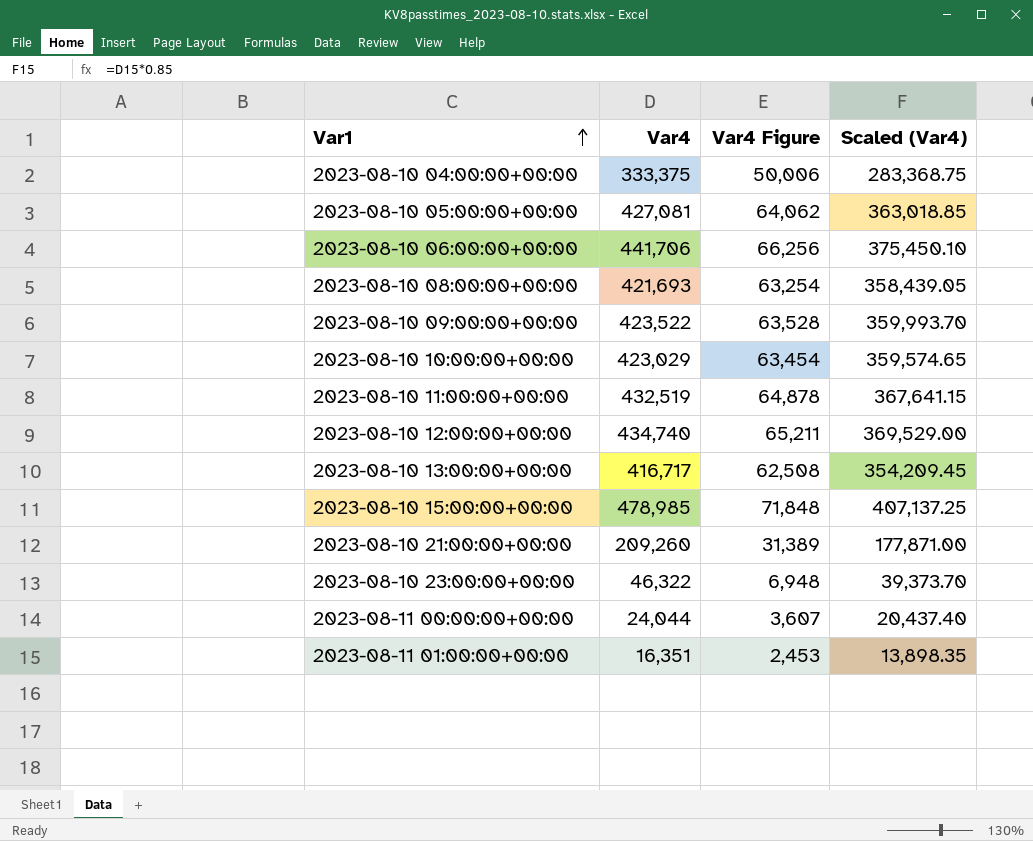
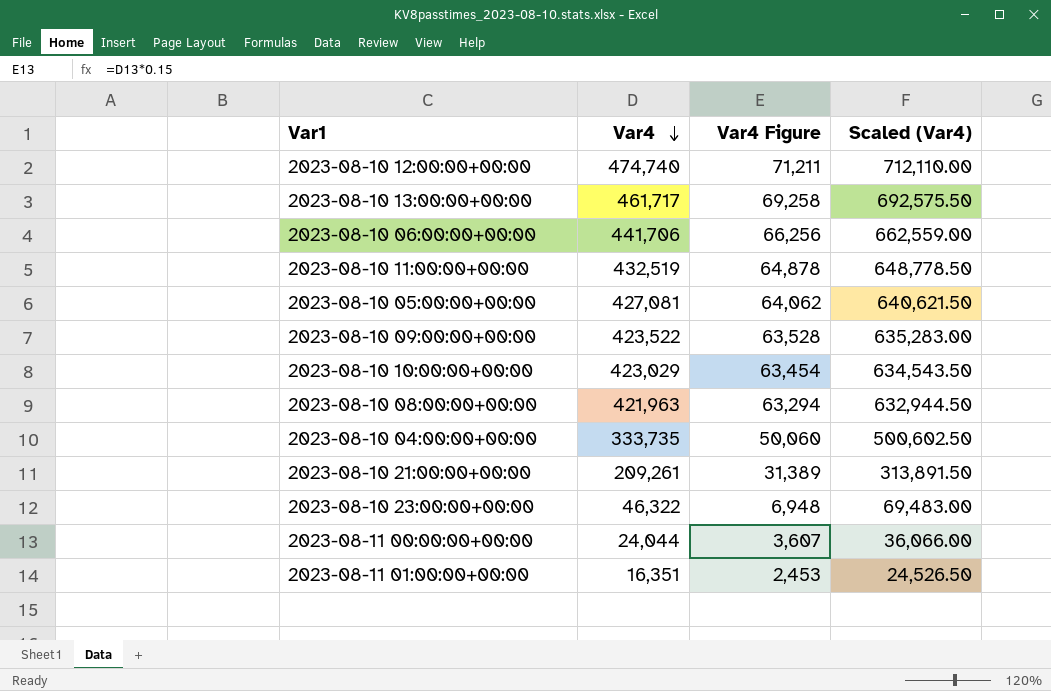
row order: Var1 ascending -> Var4 descending
column Scaled (Var4) | formula: [Var4] * 0.85 -> [Var4] * 1.5
row 2023-08-10 15:00:00+00:00: 478,985 | 71,848 | 407,137.25 -> none
2023-08-10 12:00:00+00:00 | Var4: 434,740 -> 474,740
2023-08-10 12:00:00+00:00 | Var4 Figure: 65,211 -> 71,211
2023-08-10 13:00:00+00:00 | Var4: 416,717 -> 461,717
2023-08-10 13:00:00+00:00 | Var4 Figure: 62,508 -> 69,258
2023-08-10 08:00:00+00:00 | Var4: 421,693 -> 421,963
2023-08-10 08:00:00+00:00 | Var4 Figure: 63,254 -> 63,294
2023-08-10 04:00:00+00:00 | Var4: 333,375 -> 333,735
2023-08-10 04:00:00+00:00 | Var4 Figure: 50,006 -> 50,060
2023-08-10 21:00:00+00:00 | Var4: 209,260 -> 209,261

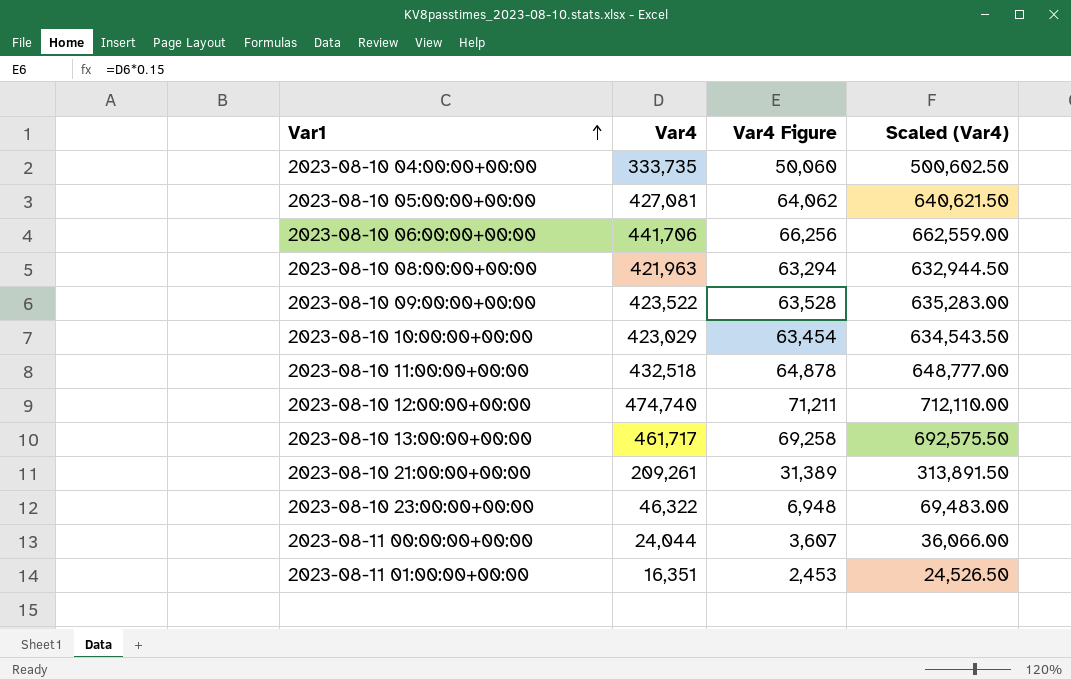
row order: Var4 descending -> Var1 ascending
2023-08-10 11:00:00+00:00 | Var4: 432,519 -> 432,518
2023-08-10 11:00:00+00:00 | Scaled (Var4): 648,778.50 -> 648,777.00

